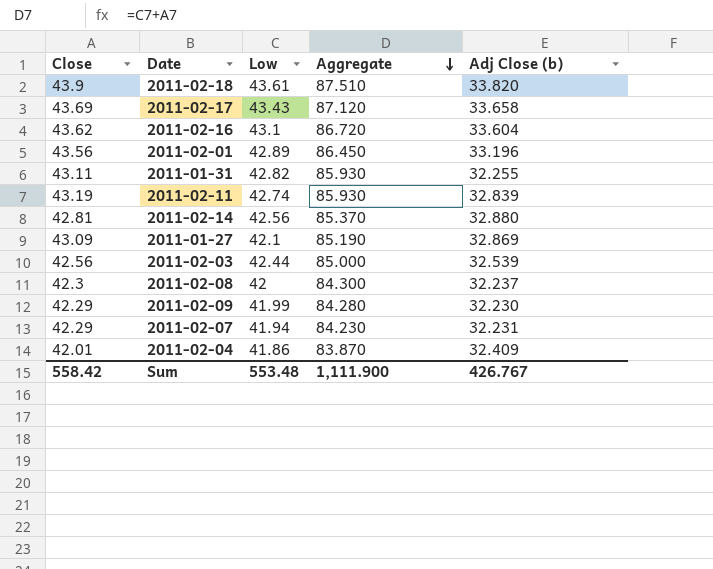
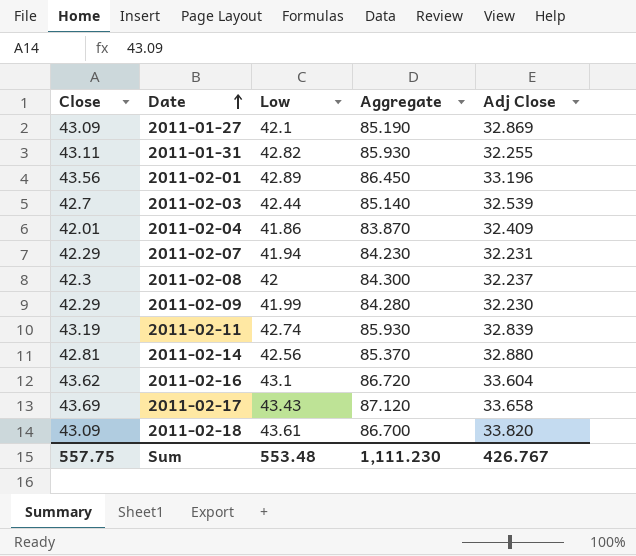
row order: Aggregate descending -> Date ascending
column name: Adj Close (b) -> Adj Close
2011-02-03 | Close: 42.56 -> 42.7
2011-02-03 | Aggregate: 85.000 -> 85.140
2011-02-18 | Close: 43.9 -> 43.09
2011-02-18 | Aggregate: 87.510 -> 86.700
Sum | Close: 558.42 -> 557.75
Sum | Aggregate: 1,111.900 -> 1,111.230

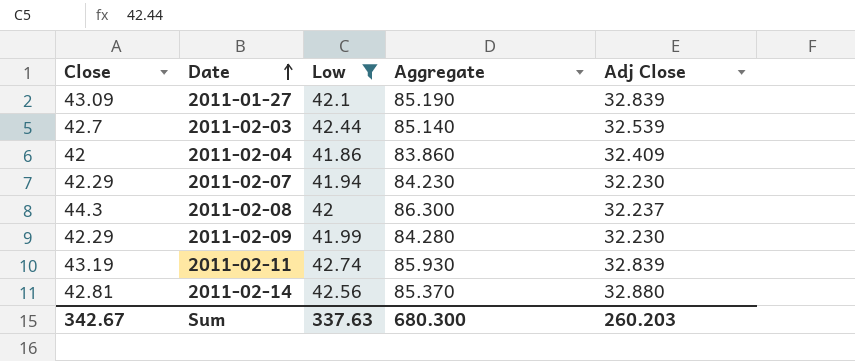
filter: none -> Low <= 42.74
2011-01-27 | Adj Close: 32.869 -> 32.839
2011-02-04 | Close: 42.01 -> 42
2011-02-04 | Aggregate: 83.870 -> 83.860
2011-02-07 | Adj Close: 32.231 -> 32.230
2011-02-08 | Close: 42.3 -> 44.3
2011-02-08 | Aggregate: 84.300 -> 86.300
Sum | Close: 557.75 -> 342.67
Sum | Low: 553.48 -> 337.63
Sum | Aggregate: 1,111.230 -> 680.300
Sum | Adj Close: 426.767 -> 260.203

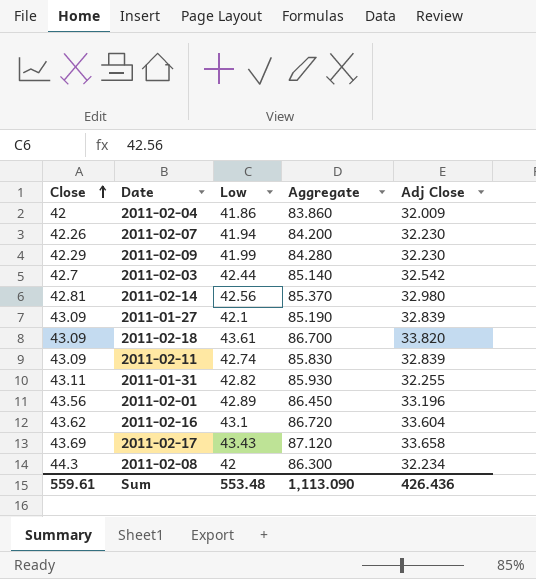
filter: Low <= 42.74 -> none
row order: Date ascending -> Close ascending
2011-02-04 | Adj Close: 32.409 -> 32.009
2011-02-07 | Close: 42.29 -> 42.26
2011-02-07 | Aggregate: 84.230 -> 84.200
2011-02-03 | Adj Close: 32.539 -> 32.542
2011-02-14 | Adj Close: 32.880 -> 32.980
2011-02-11 | Close: 43.19 -> 43.09
2011-02-11 | Aggregate: 85.930 -> 85.830
2011-02-08 | Adj Close: 32.237 -> 32.234
Sum | Close: 342.67 -> 559.61
Sum | Low: 337.63 -> 553.48
Sum | Aggregate: 680.300 -> 1,113.090
Sum | Adj Close: 260.203 -> 426.436

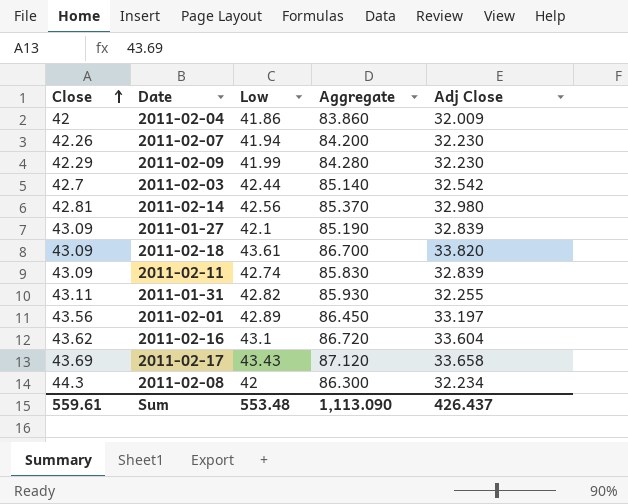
2011-02-01 | Adj Close: 33.196 -> 33.197
Sum | Adj Close: 426.436 -> 426.437

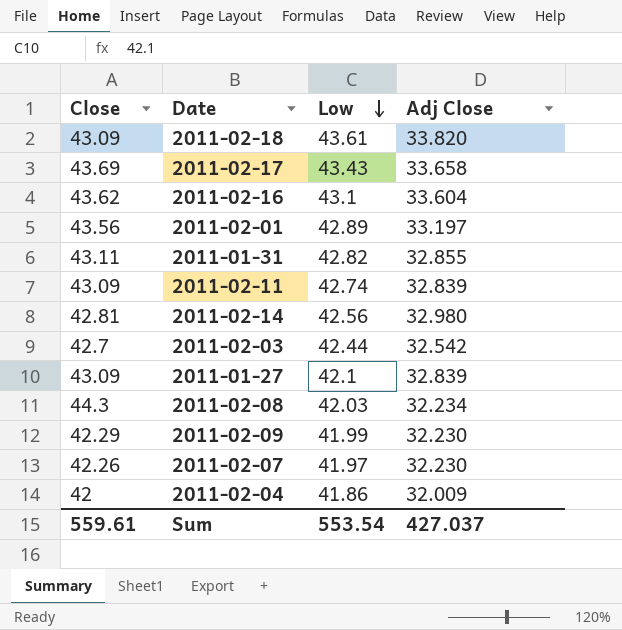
row order: Close ascending -> Low descending
column Aggregate | formula: [Close] + [Low] -> none
2011-01-31 | Adj Close: 32.255 -> 32.855
2011-02-08 | Low: 42 -> 42.03
2011-02-07 | Low: 41.94 -> 41.97
Sum | Low: 553.48 -> 553.54
Sum | Adj Close: 426.437 -> 427.037

